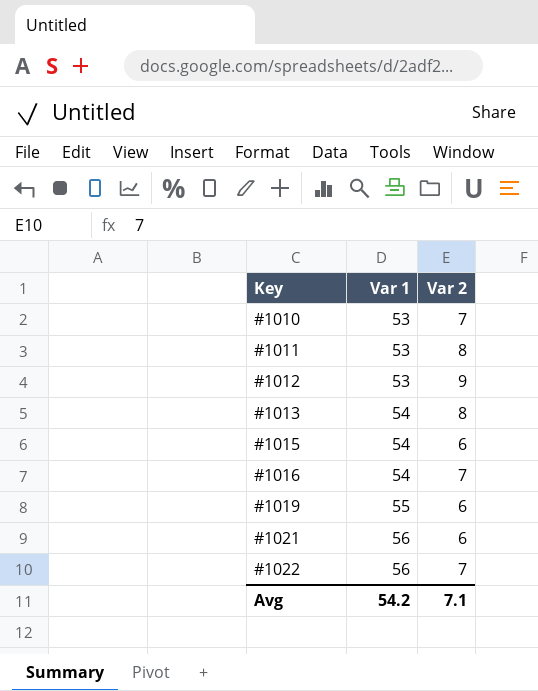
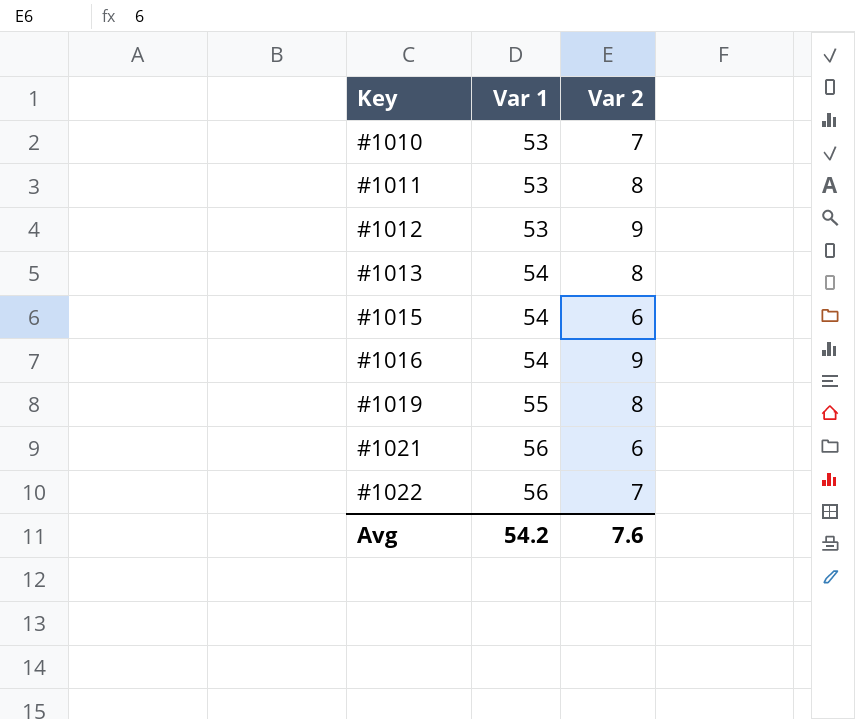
#1016 | Var 2: 7 -> 9
#1019 | Var 2: 6 -> 8
Avg | Var 2: 7.1 -> 7.6

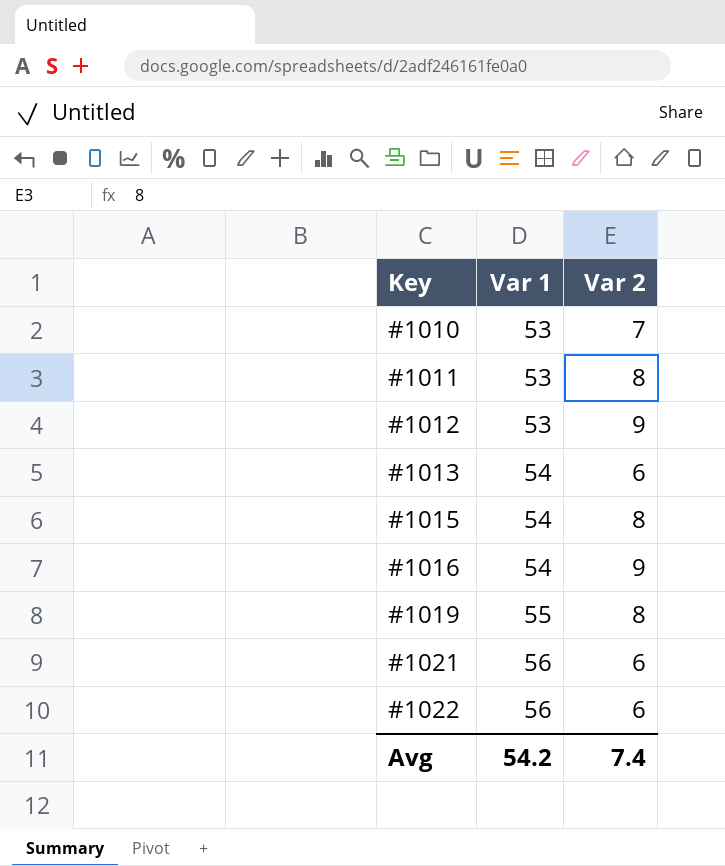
#1013 | Var 2: 8 -> 6
#1015 | Var 2: 6 -> 8
#1022 | Var 2: 7 -> 6
Avg | Var 2: 7.6 -> 7.4

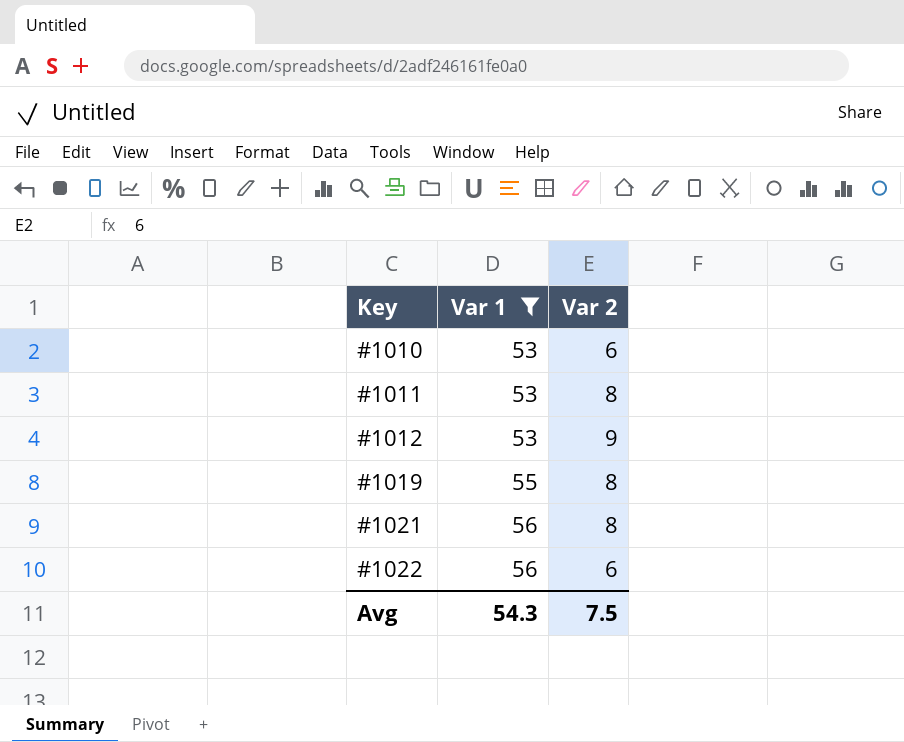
filter: none -> Var 1 != 54
#1010 | Var 2: 7 -> 6
#1021 | Var 2: 6 -> 8
Avg | Var 1: 54.2 -> 54.3
Avg | Var 2: 7.4 -> 7.5

